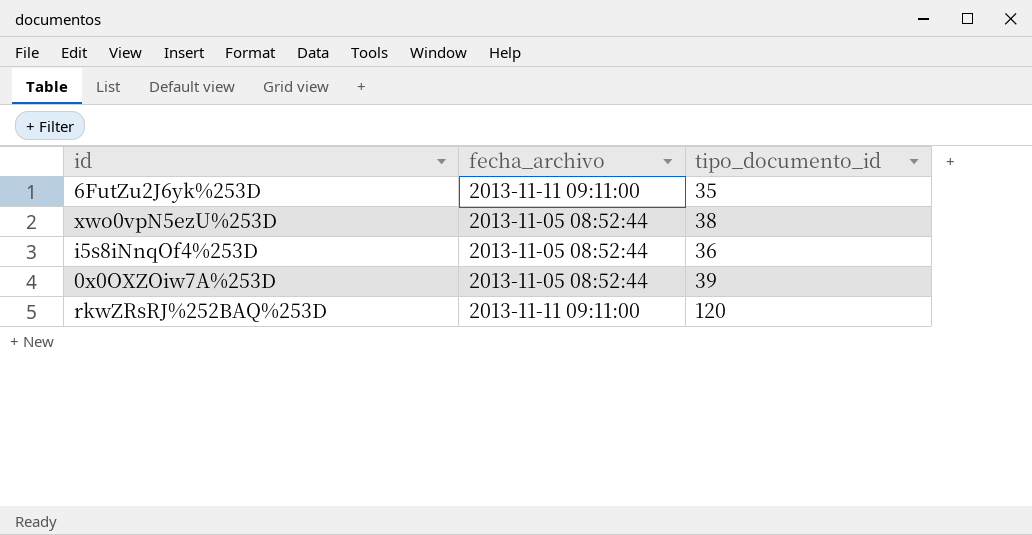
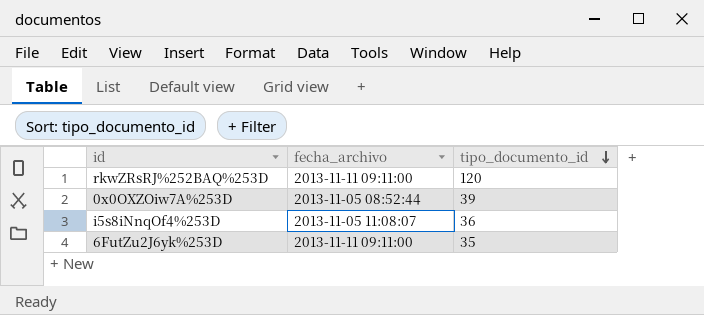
row order: none -> tipo_documento_id descending
row xwo0vpN5ezU%253D: 2013-11-05 08:52:44 | 38 -> none
i5s8iNnqOf4%253D | fecha_archivo: 2013-11-05 08:52:44 -> 2013-11-05 11:08:07

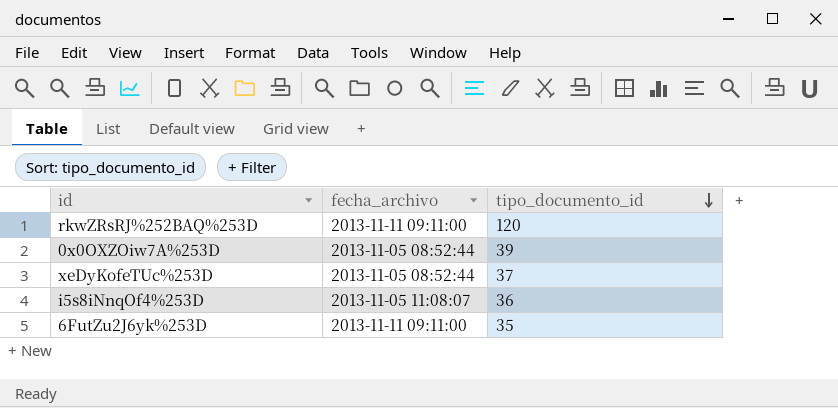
row xeDyKofeTUc%253D: none -> 2013-11-05 08:52:44 | 37

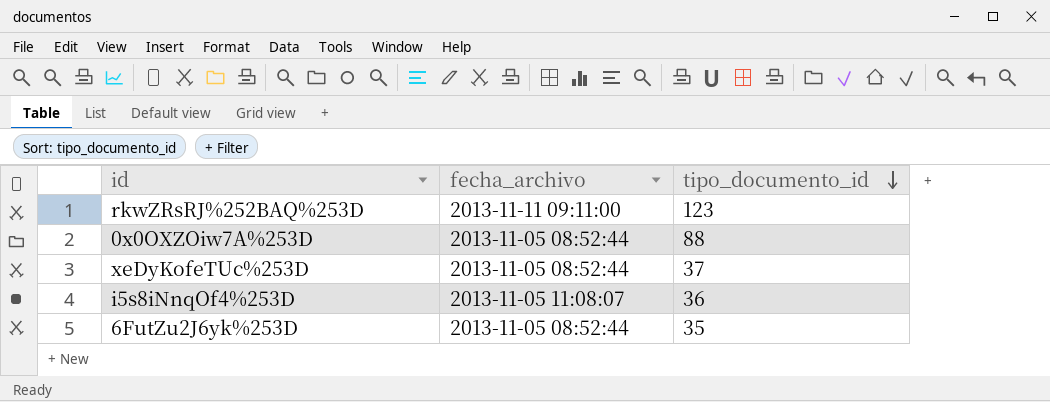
rkwZRsRJ%252BAQ%253D | tipo_documento_id: 120 -> 123
0x0OXZOiw7A%253D | tipo_documento_id: 39 -> 88
6FutZu2J6yk%253D | fecha_archivo: 2013-11-11 09:11:00 -> 2013-11-05 08:52:44

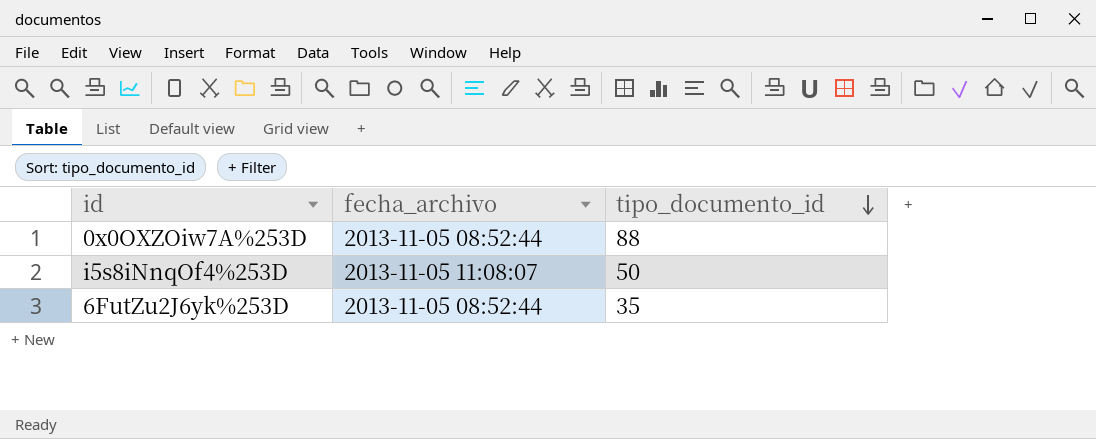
row rkwZRsRJ%252BAQ%253D: 2013-11-11 09:11:00 | 123 -> none
row xeDyKofeTUc%253D: 2013-11-05 08:52:44 | 37 -> none
i5s8iNnqOf4%253D | tipo_documento_id: 36 -> 50

